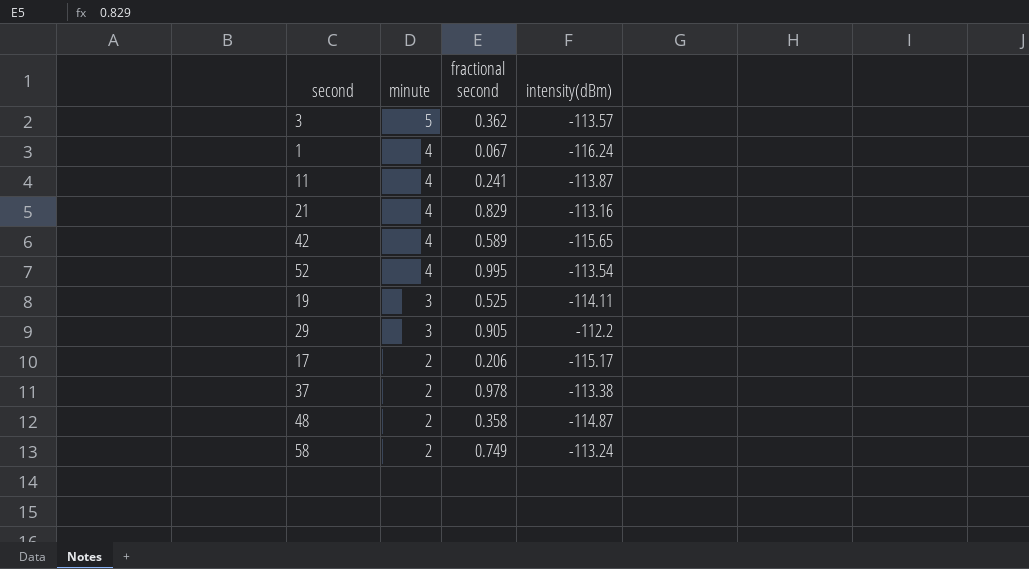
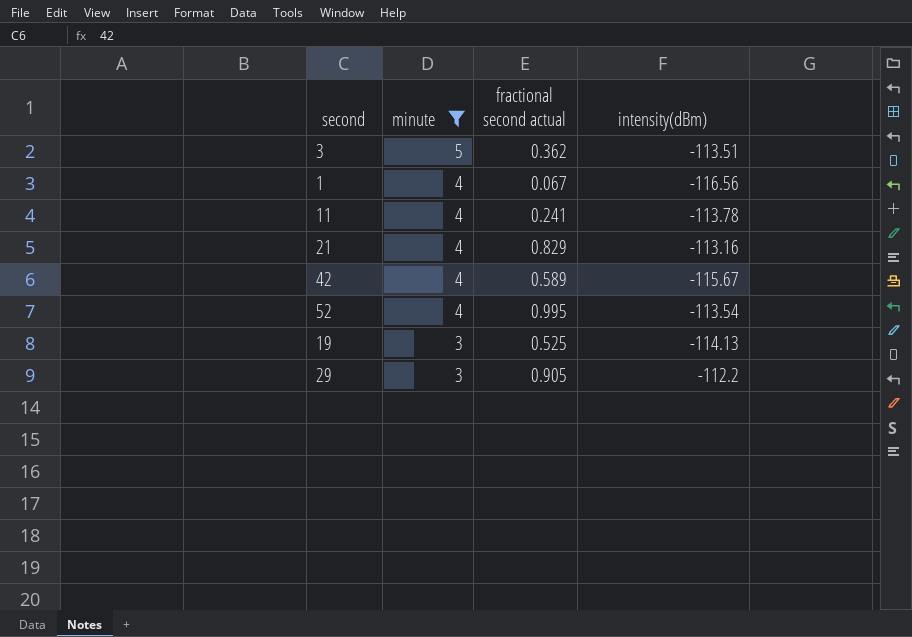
filter: none -> minute != 2
column name: fractional second -> fractional second actual
3 | intensity(dBm): -113.57 -> -113.51
1 | intensity(dBm): -116.24 -> -116.56
11 | intensity(dBm): -113.87 -> -113.78
42 | intensity(dBm): -115.65 -> -115.67
19 | intensity(dBm): -114.11 -> -114.13

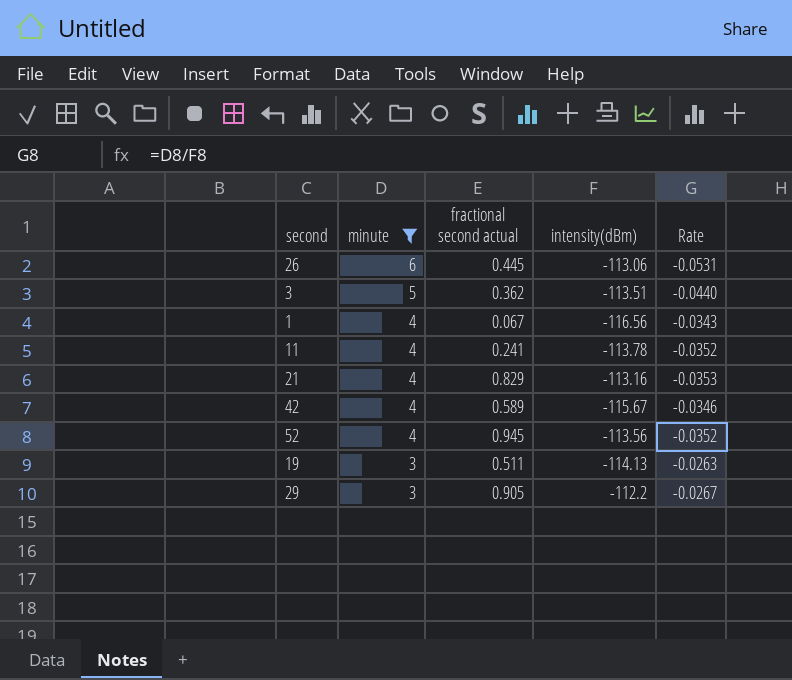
column Rate | formula: none -> [minute] / [intensity(dBm)]
row 26: none -> 6 | 0.445 | -113.06 | -0.0531
52 | fractional second actual: 0.995 -> 0.945
52 | intensity(dBm): -113.54 -> -113.56
19 | fractional second actual: 0.525 -> 0.511

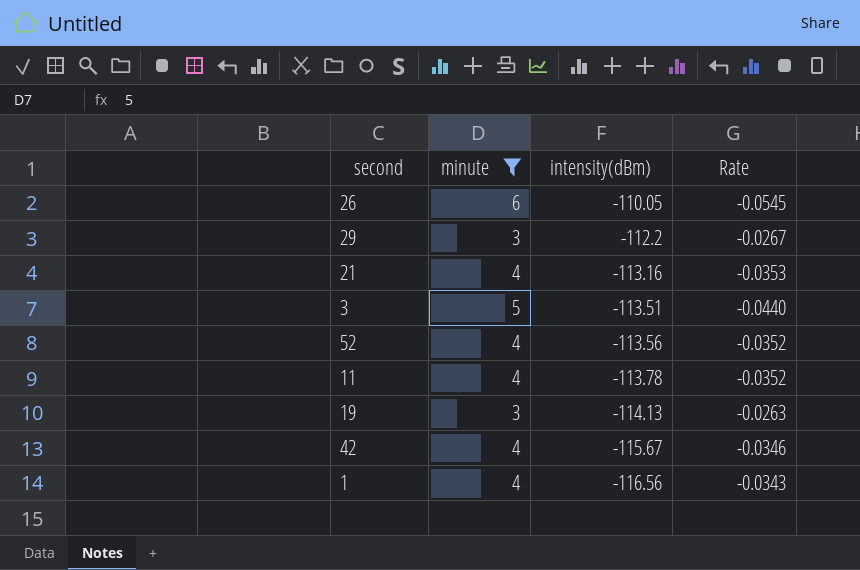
row order: minute descending -> intensity(dBm) descending
column fractional second actual | position: 3 -> none
26 | intensity(dBm): -113.06 -> -110.05
26 | Rate: -0.0531 -> -0.0545

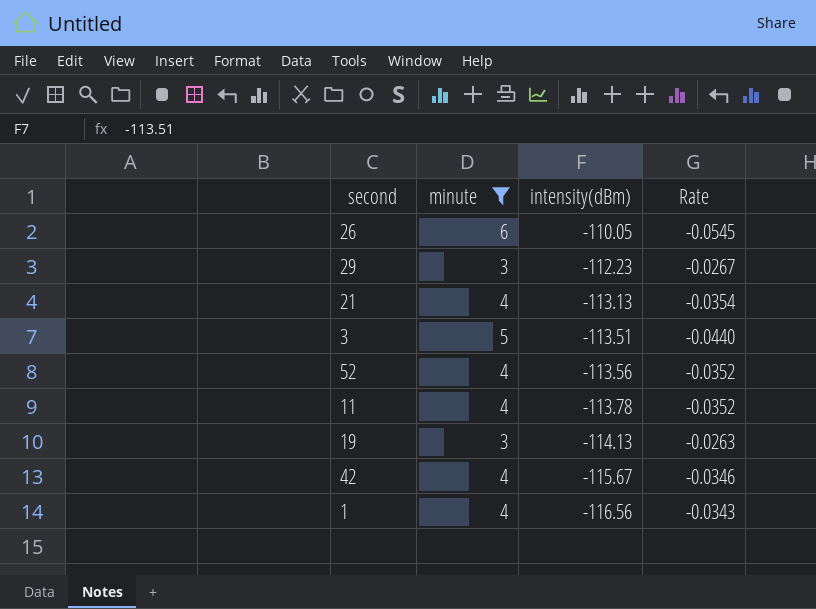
29 | intensity(dBm): -112.2 -> -112.23
21 | intensity(dBm): -113.16 -> -113.13
21 | Rate: -0.0353 -> -0.0354

